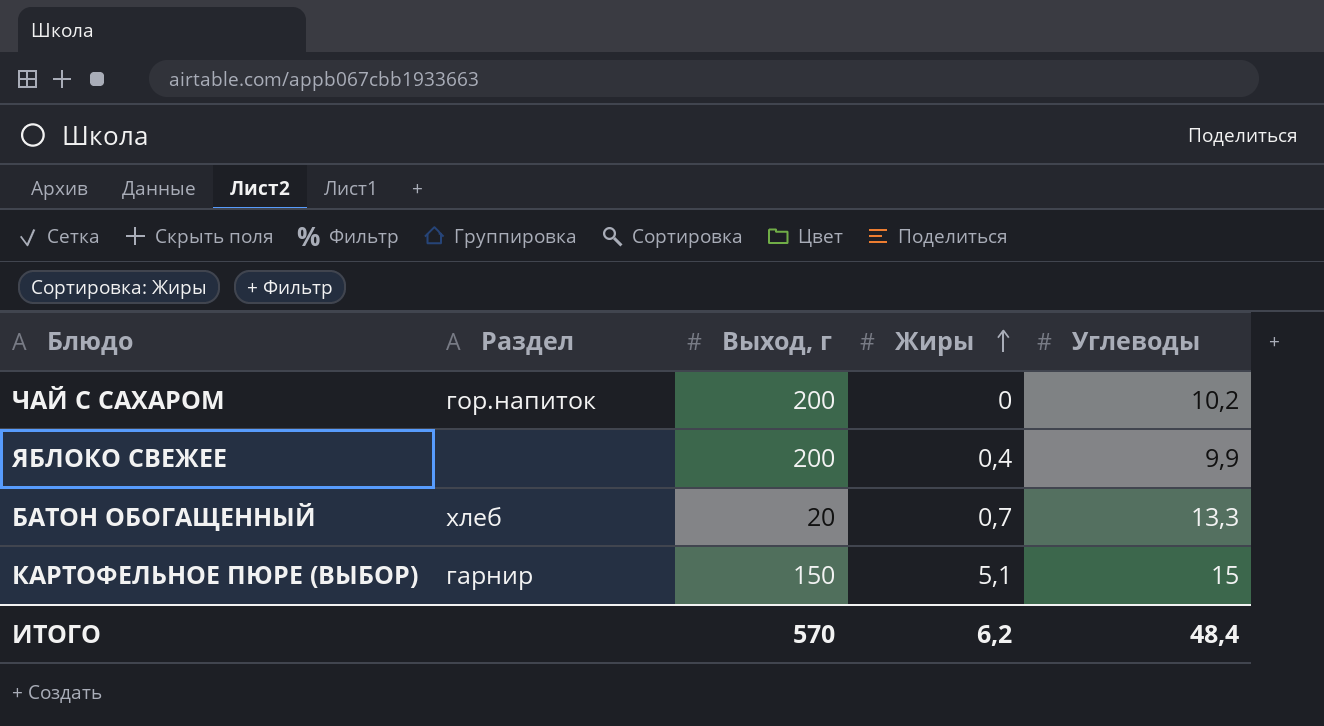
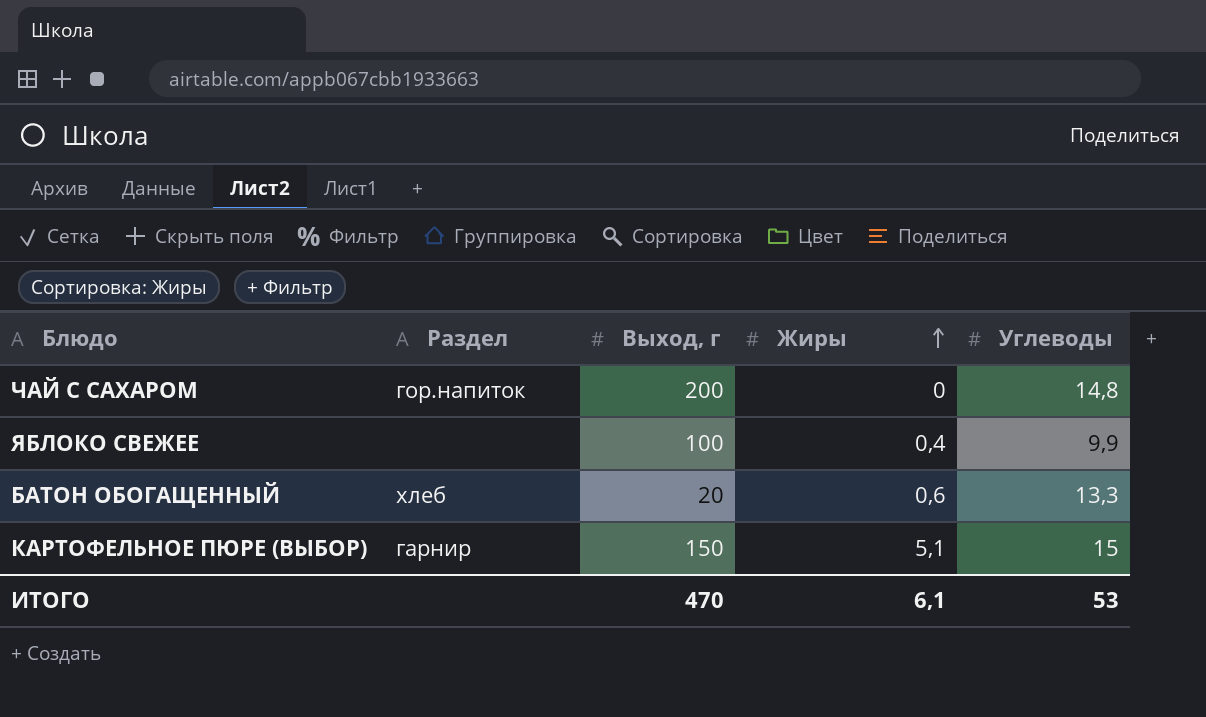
ЧАЙ С САХАРОМ | Углеводы: 10,2 -> 14,8
ЯБЛОКО СВЕЖЕЕ | Выход, г: 200 -> 100
БАТОН ОБОГАЩЕННЫЙ | Жиры: 0,7 -> 0,6
ИТОГО | Выход, г: 570 -> 470
ИТОГО | Жиры: 6,2 -> 6,1
ИТОГО | Углеводы: 48,4 -> 53

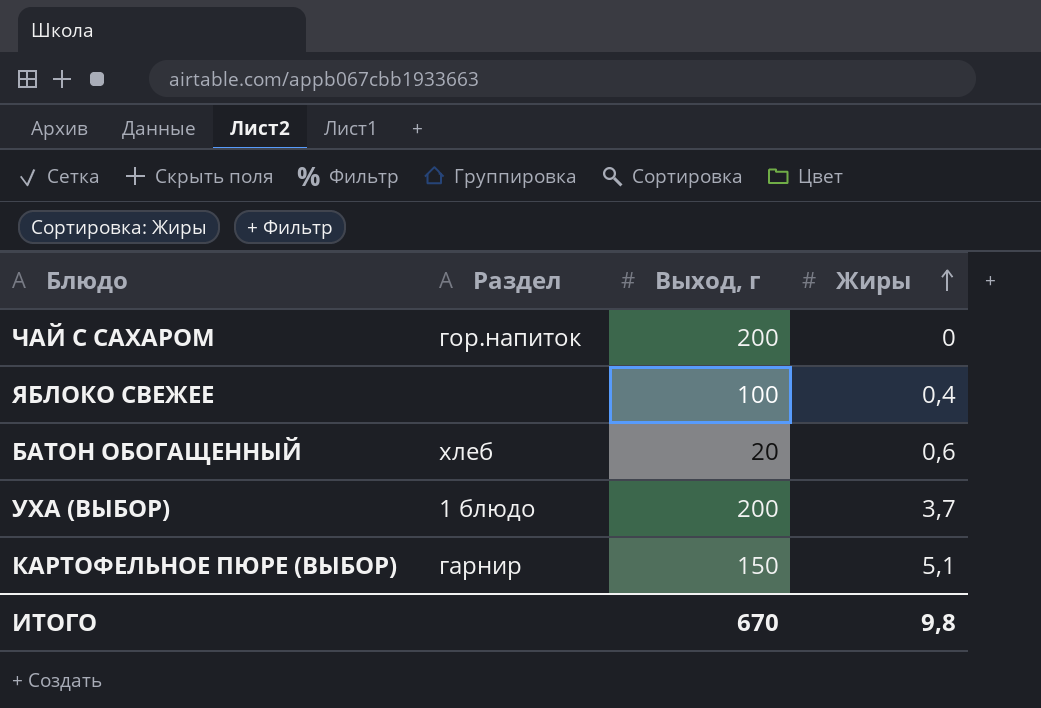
column Углеводы | position: 5 -> none
row УХА (ВЫБОР): none -> 1 блюдо | 200 | 3,7
ИТОГО | Выход, г: 470 -> 670
ИТОГО | Жиры: 6,1 -> 9,8

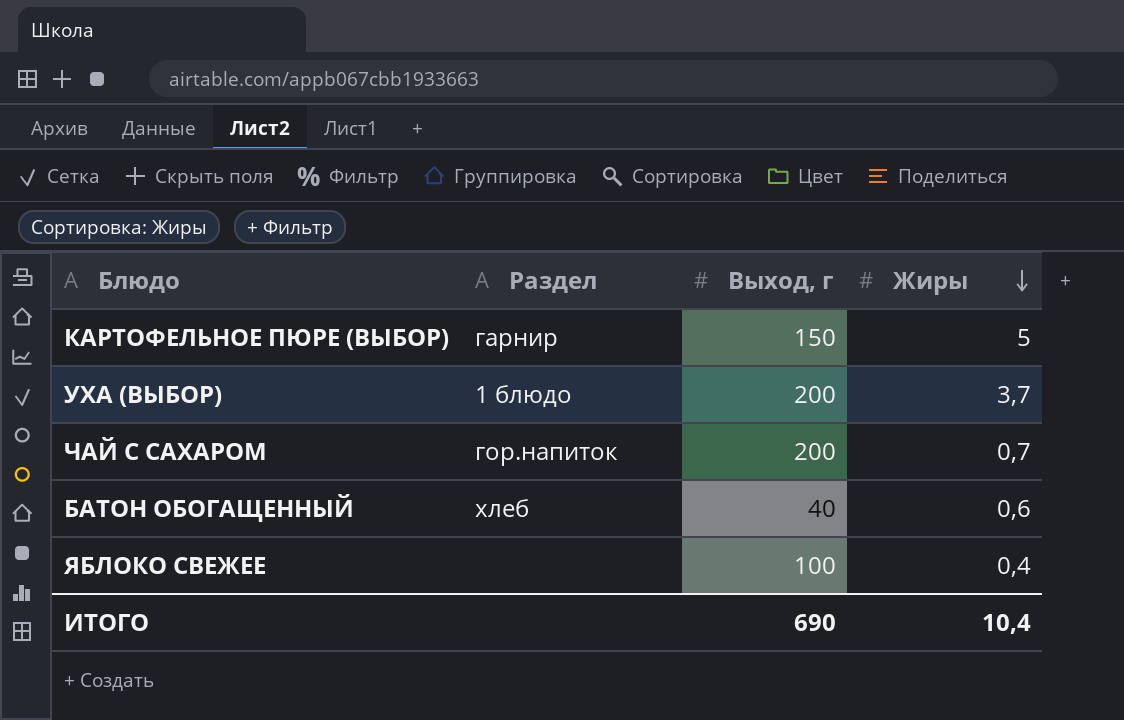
row order: Жиры ascending -> Жиры descending
КАРТОФЕЛЬНОЕ ПЮРЕ (ВЫБОР) | Жиры: 5,1 -> 5
ЧАЙ С САХАРОМ | Жиры: 0 -> 0,7
БАТОН ОБОГАЩЕННЫЙ | Выход, г: 20 -> 40
ИТОГО | Выход, г: 670 -> 690
ИТОГО | Жиры: 9,8 -> 10,4

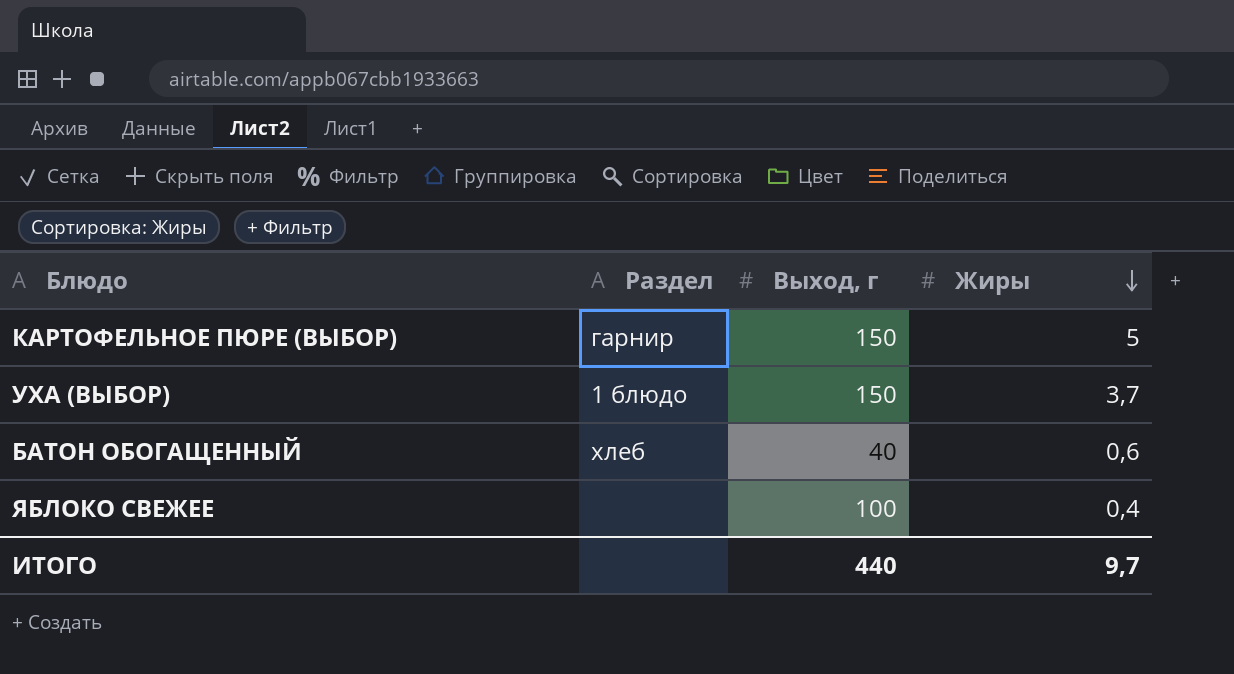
row ЧАЙ С САХАРОМ: гор.напиток | 200 | 0,7 -> none
УХА (ВЫБОР) | Выход, г: 200 -> 150
ИТОГО | Выход, г: 690 -> 440
ИТОГО | Жиры: 10,4 -> 9,7

